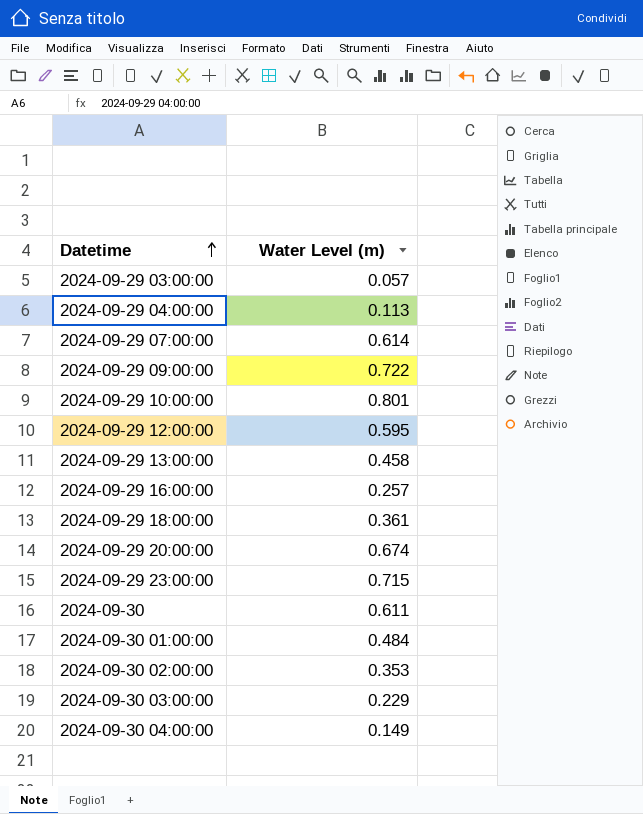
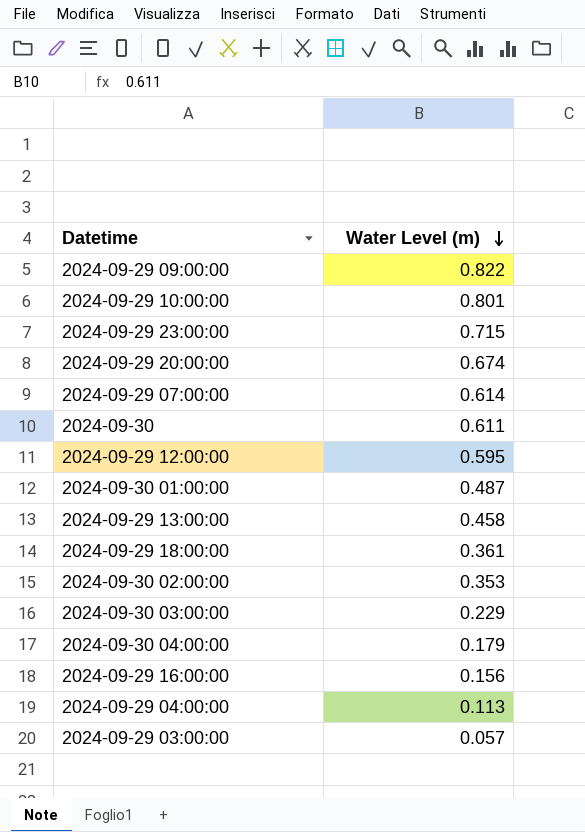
row order: Datetime ascending -> Water Level (m) descending
2024-09-29 09:00:00 | Water Level (m): 0.722 -> 0.822
2024-09-30 01:00:00 | Water Level (m): 0.484 -> 0.487
2024-09-30 04:00:00 | Water Level (m): 0.149 -> 0.179
2024-09-29 16:00:00 | Water Level (m): 0.257 -> 0.156

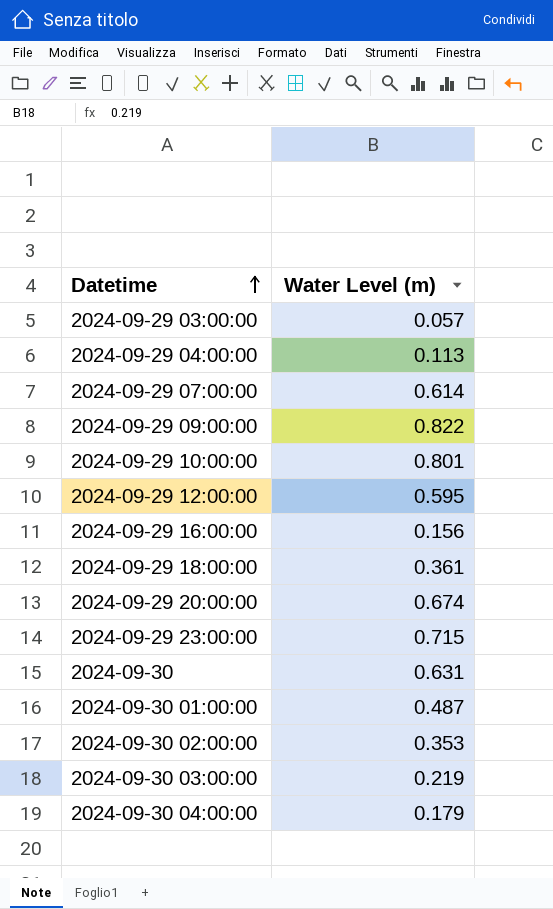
row order: Water Level (m) descending -> Datetime ascending
row 2024-09-29 13:00:00: 0.458 -> none
2024-09-30 | Water Level (m): 0.611 -> 0.631
2024-09-30 03:00:00 | Water Level (m): 0.229 -> 0.219

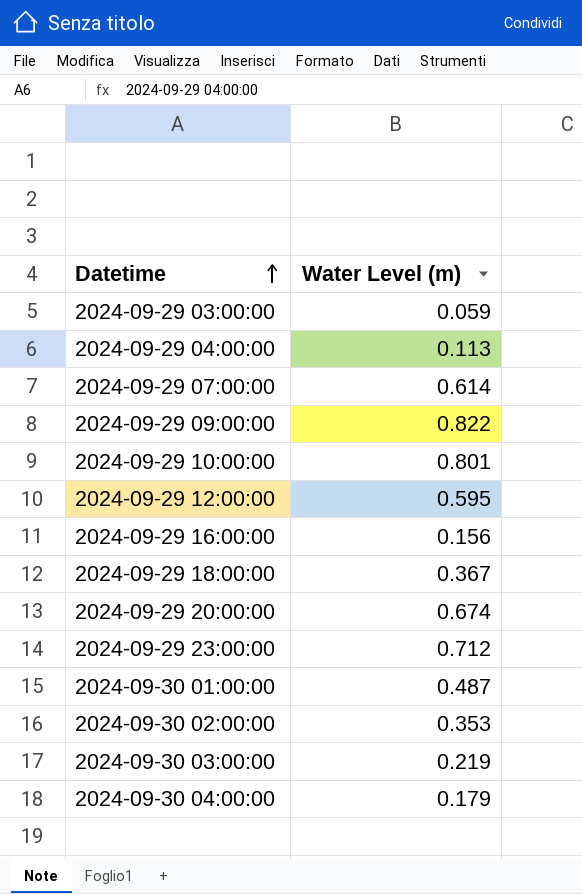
row 2024-09-30: 0.631 -> none
2024-09-29 03:00:00 | Water Level (m): 0.057 -> 0.059
2024-09-29 18:00:00 | Water Level (m): 0.361 -> 0.367
2024-09-29 23:00:00 | Water Level (m): 0.715 -> 0.712

